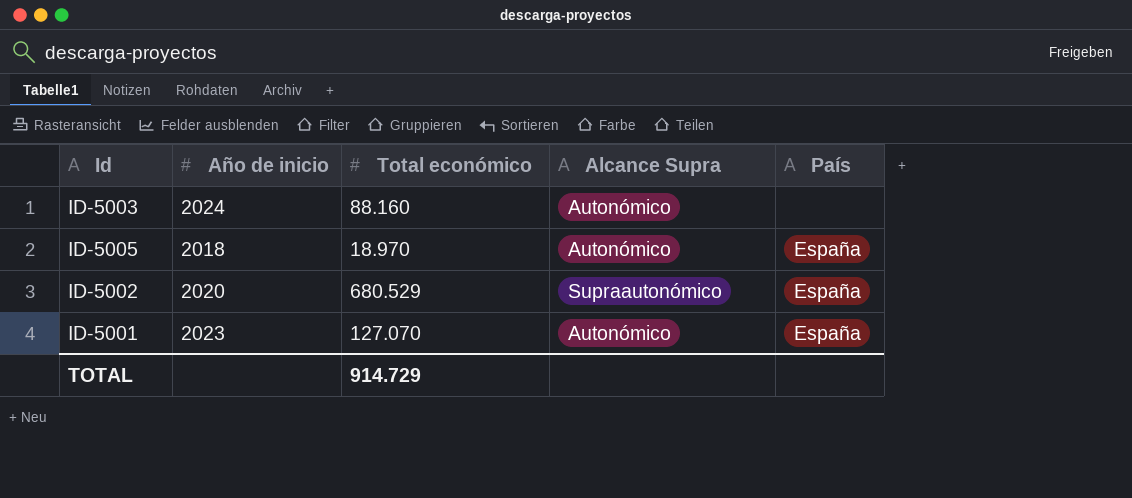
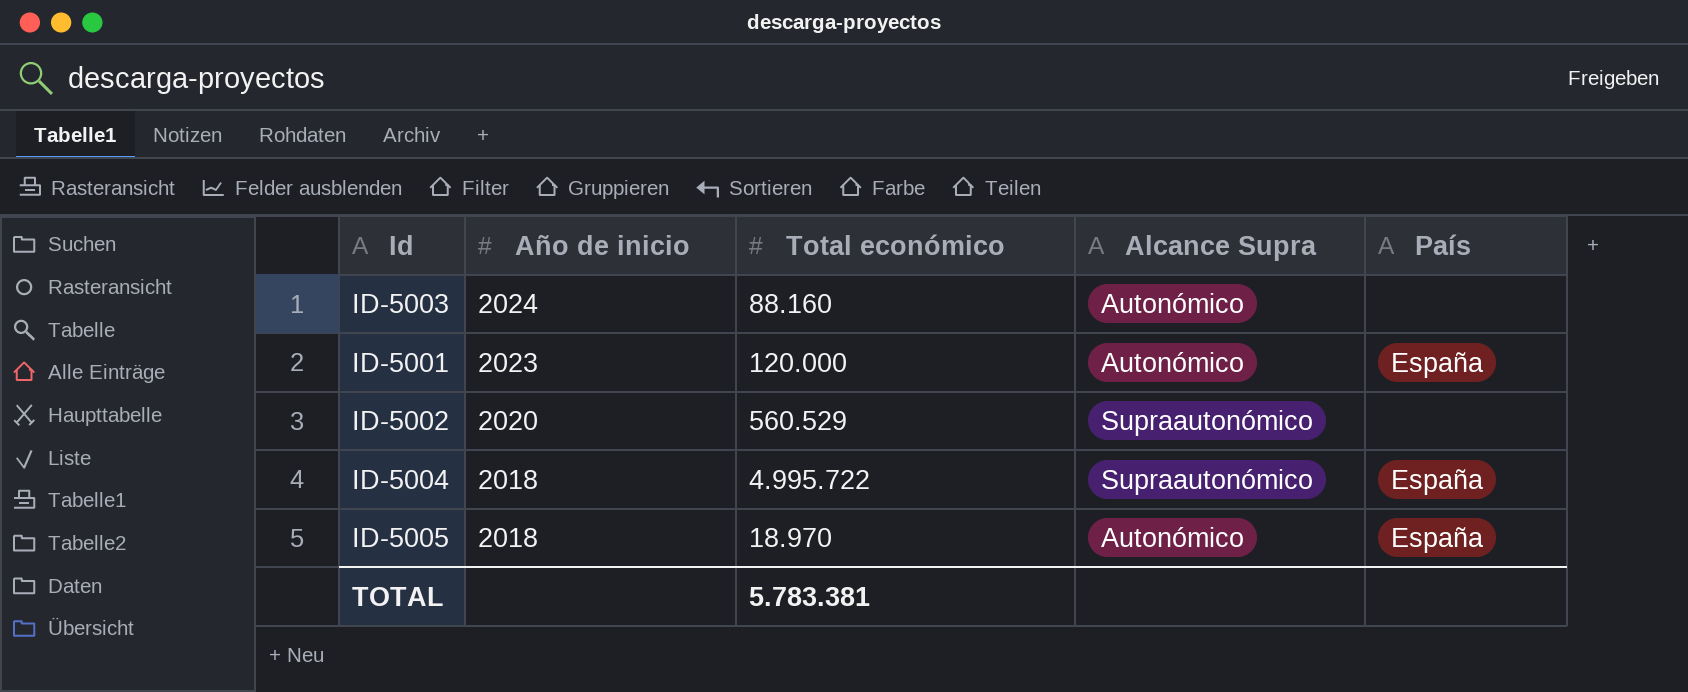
row order: none -> Año de inicio descending
ID-5001 | Total económico: 127.070 -> 120.000
ID-5002 | Total económico: 680.529 -> 560.529
ID-5002 | País: España -> none
row ID-5004: none -> 2018 | 4.995.722 | Supraautonómico | España
TOTAL | Total económico: 914.729 -> 5.783.381

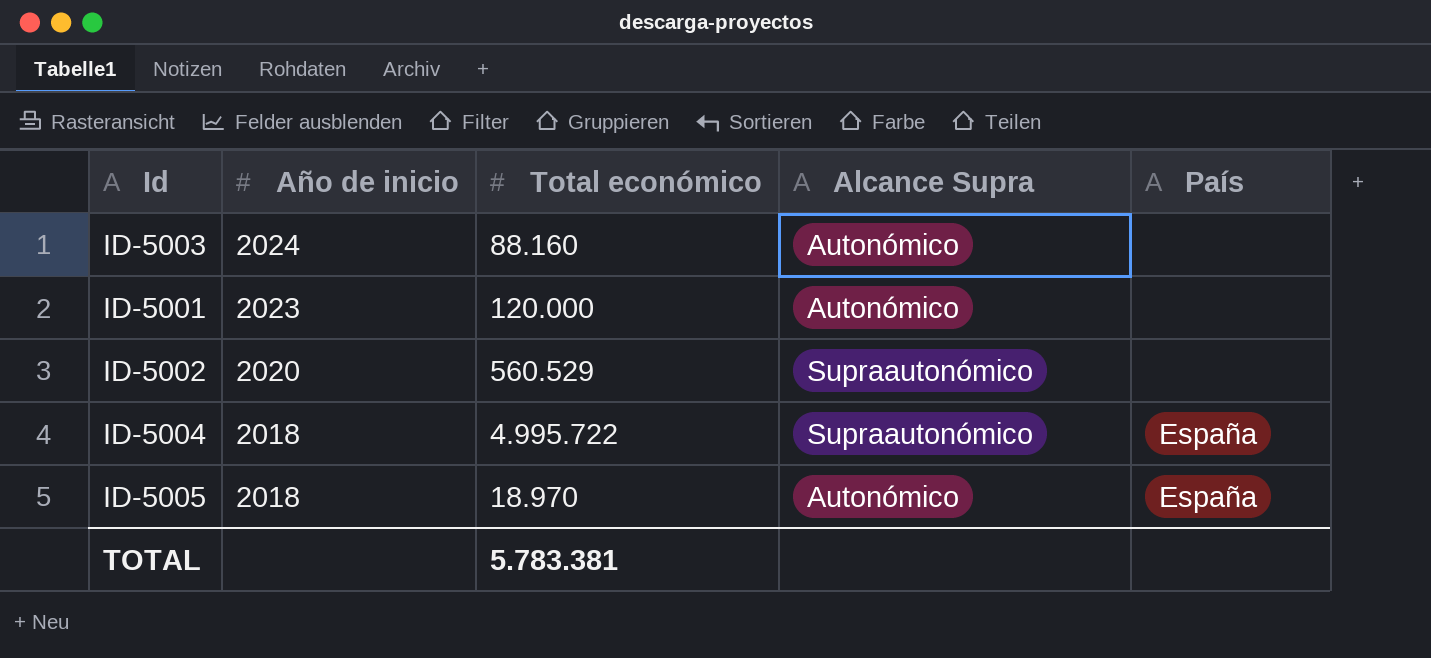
ID-5001 | País: España -> none

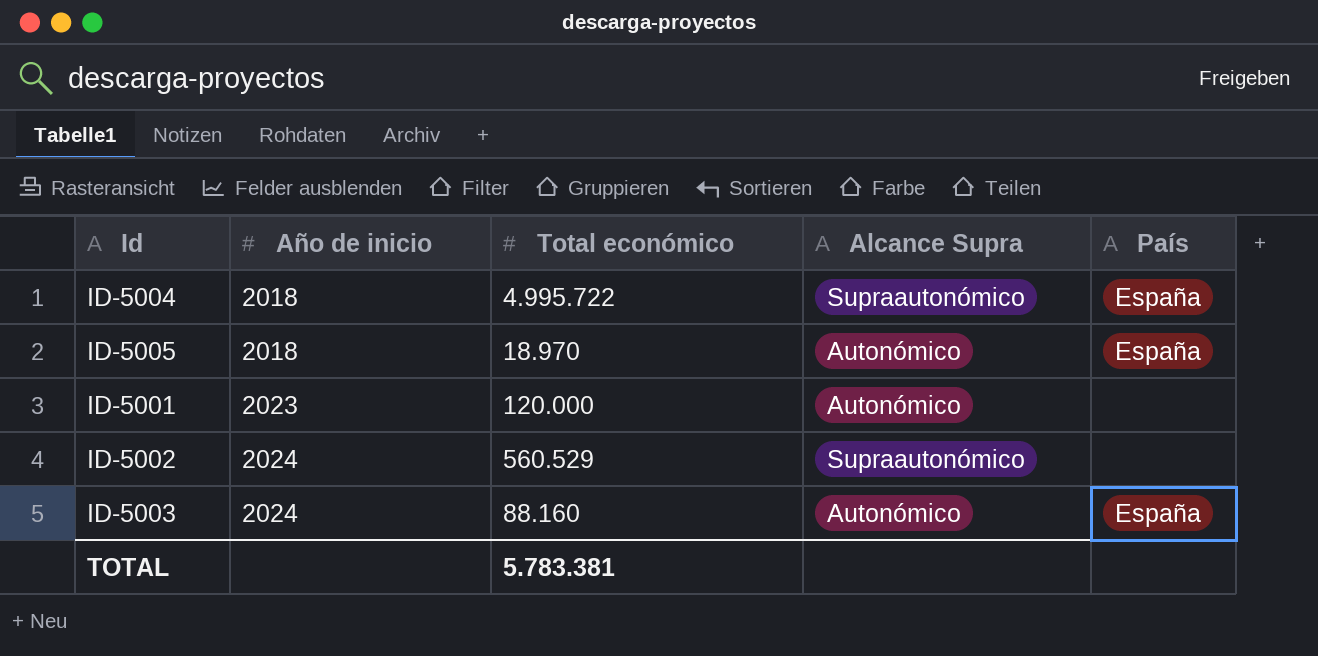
row order: Año de inicio descending -> Año de inicio ascending
ID-5002 | Año de inicio: 2020 -> 2024
ID-5003 | País: none -> España

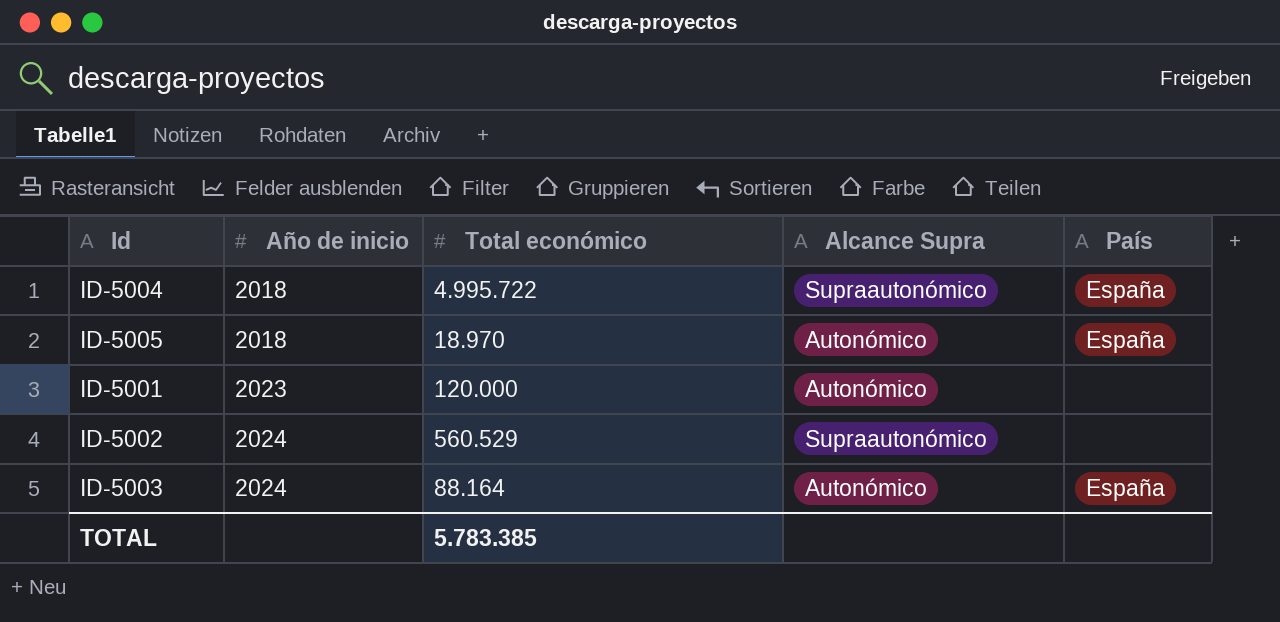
ID-5003 | Total económico: 88.160 -> 88.164
TOTAL | Total económico: 5.783.381 -> 5.783.385

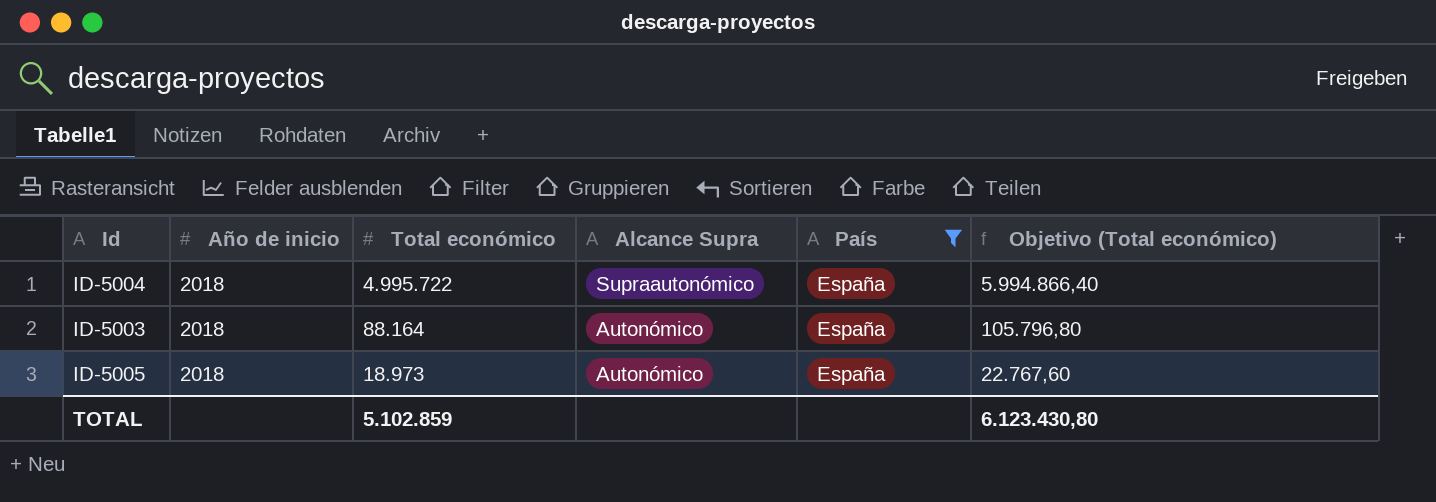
filter: none -> País = España
row order: Año de inicio ascending -> Total económico descending
column Objetivo (Total económico) | formula: none -> [Total económico] * 1,2
ID-5003 | Año de inicio: 2024 -> 2018
ID-5005 | Total económico: 18.970 -> 18.973
TOTAL | Total económico: 5.783.385 -> 5.102.859

